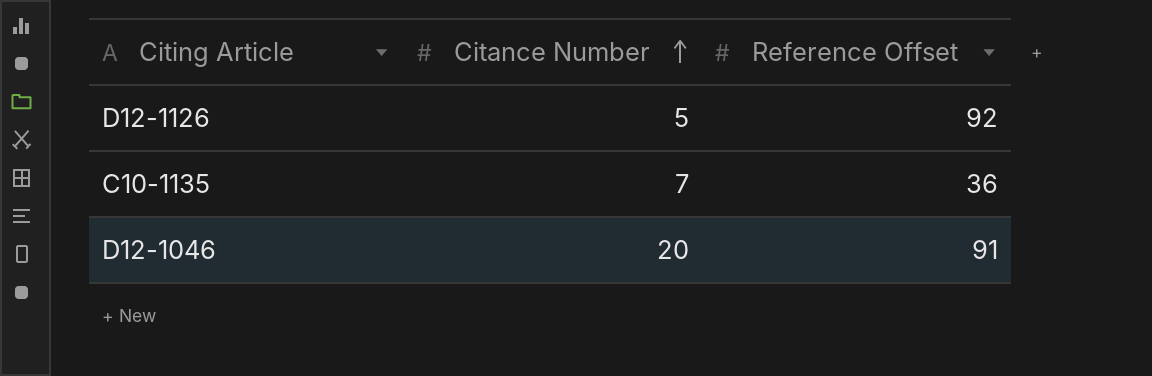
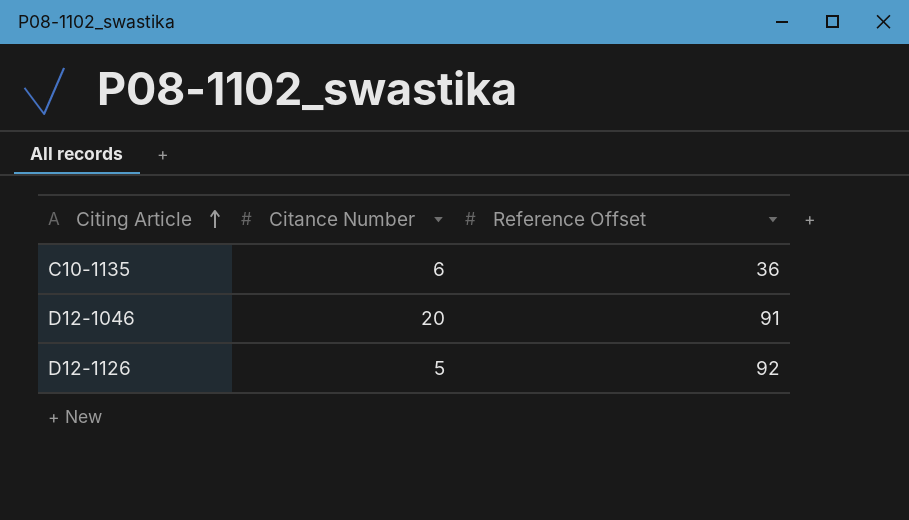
row order: Citance Number ascending -> Citing Article ascending
C10-1135 | Citance Number: 7 -> 6

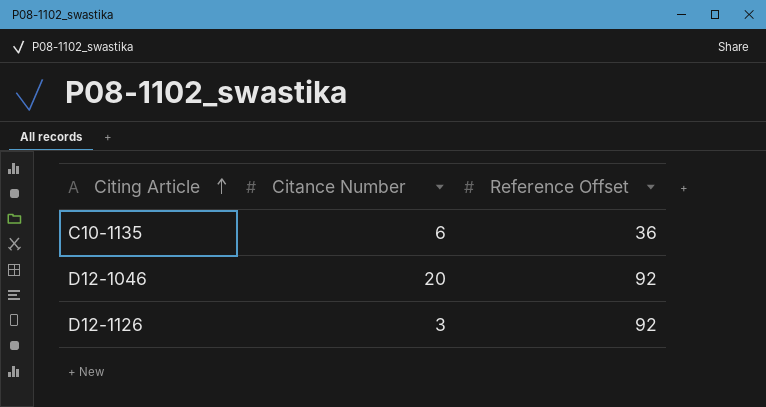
D12-1046 | Reference Offset: 91 -> 92
D12-1126 | Citance Number: 5 -> 3

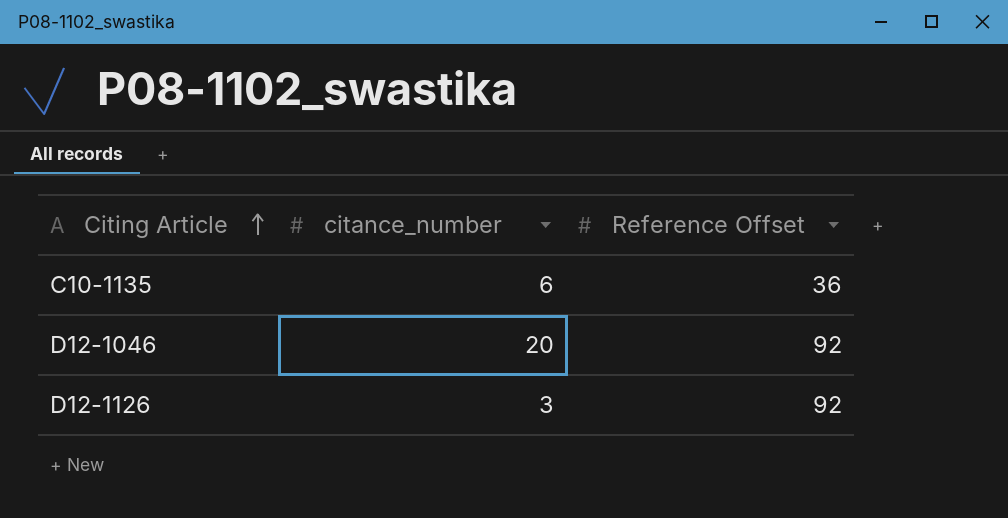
column name: Citance Number -> citance_number

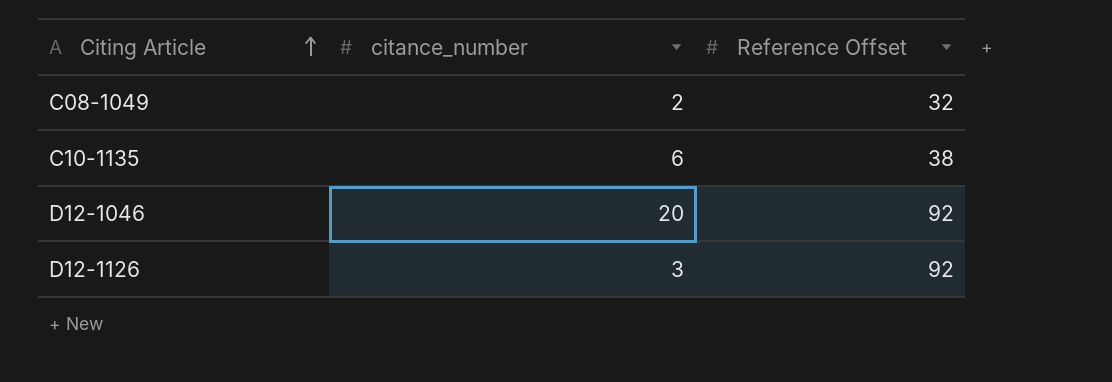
row C08-1049: none -> 2 | 32
C10-1135 | Reference Offset: 36 -> 38

